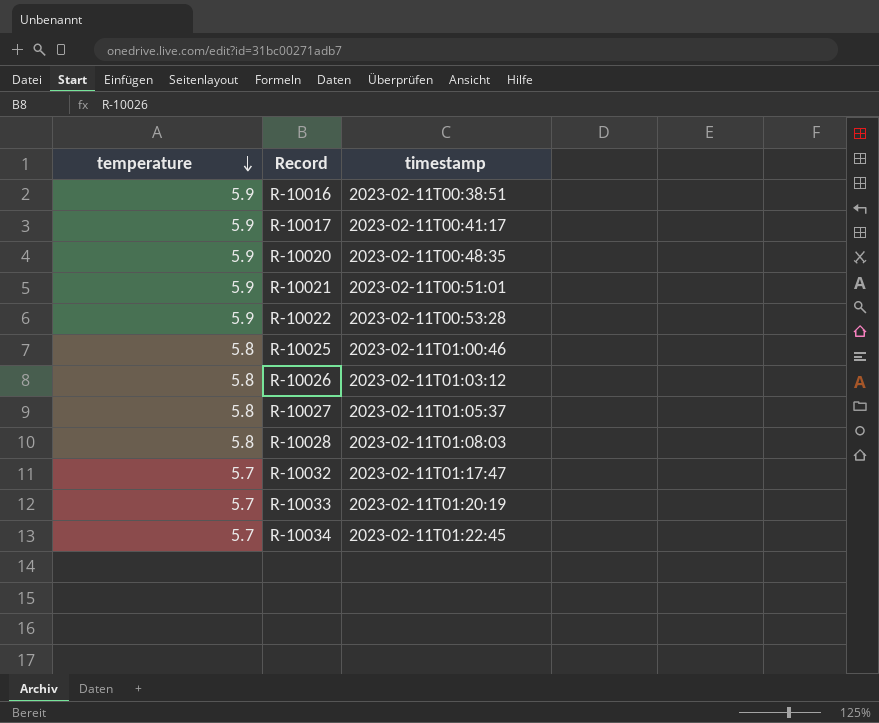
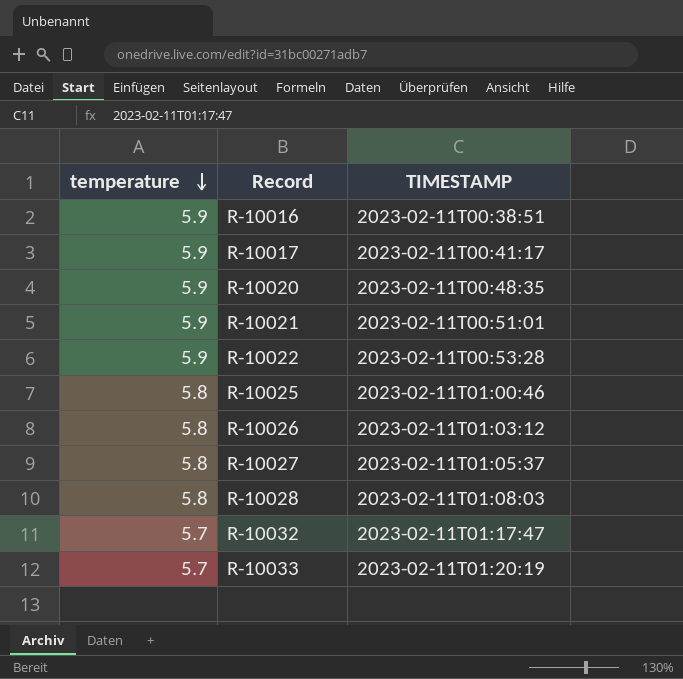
column name: timestamp -> TIMESTAMP
row R-10034: 5.7 | 2023-02-11T01:22:45 -> none

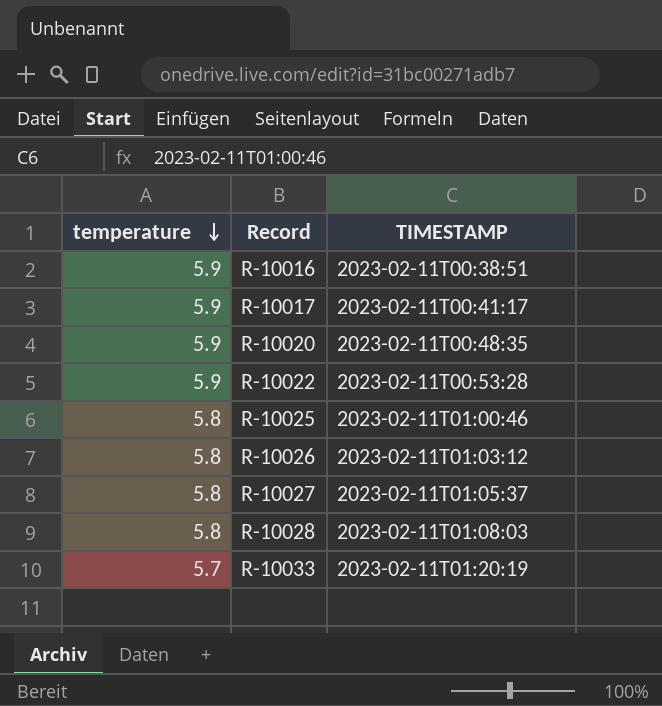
row R-10021: 5.9 | 2023-02-11T00:51:01 -> none
row R-10032: 5.7 | 2023-02-11T01:17:47 -> none

